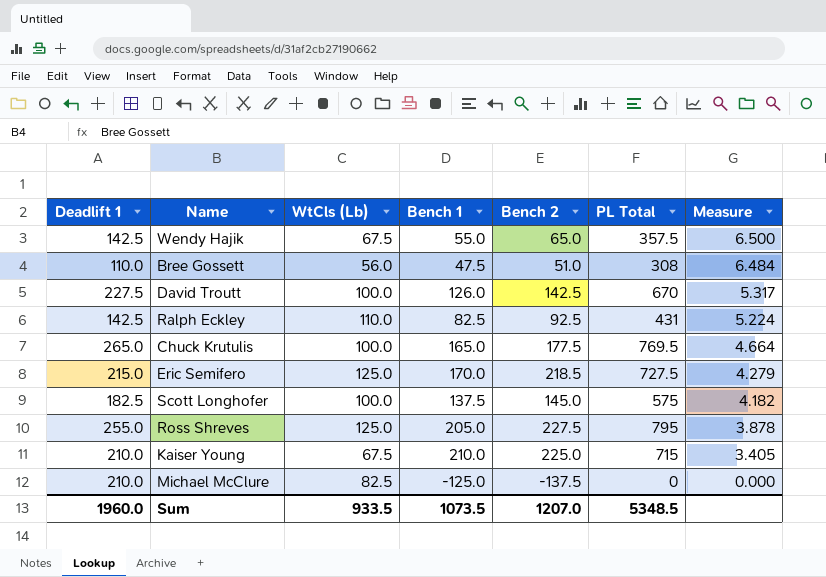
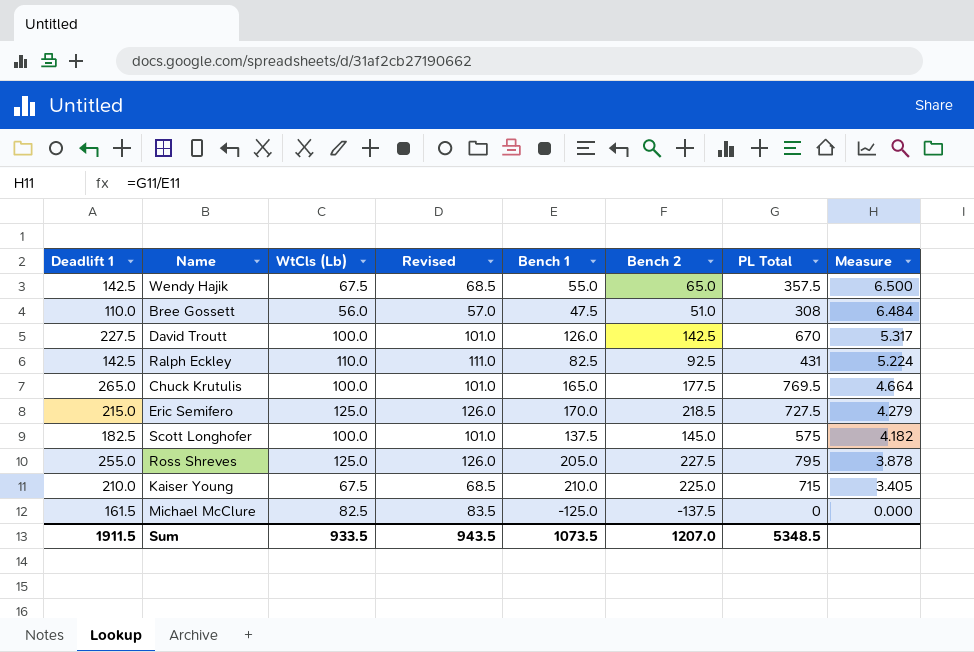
column Revised | formula: none -> [WtCls (Lb)] + 1
Michael McClure | Deadlift 1: 210.0 -> 161.5
Sum | Deadlift 1: 1960.0 -> 1911.5

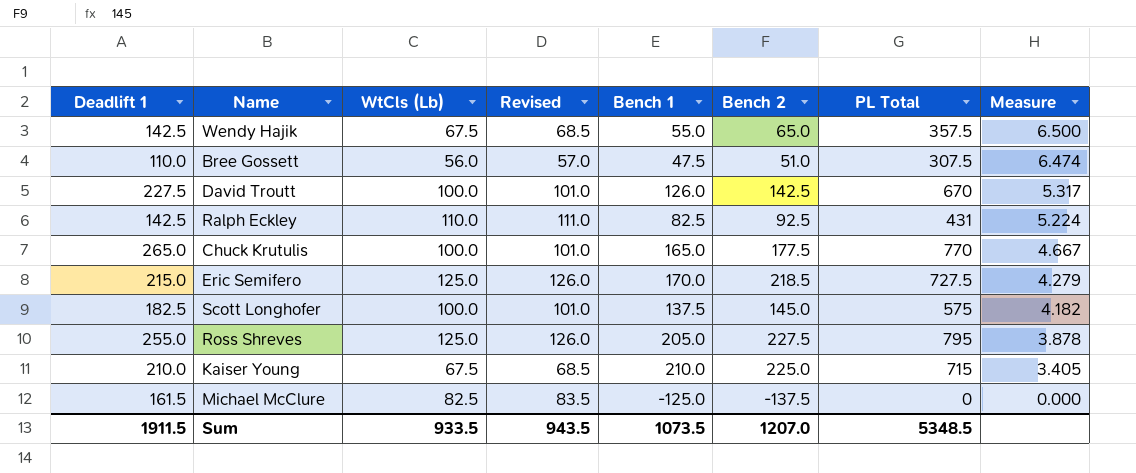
Bree Gossett | PL Total: 308 -> 307.5
Bree Gossett | Measure: 6.484 -> 6.474
Chuck Krutulis | PL Total: 769.5 -> 770
Chuck Krutulis | Measure: 4.664 -> 4.667

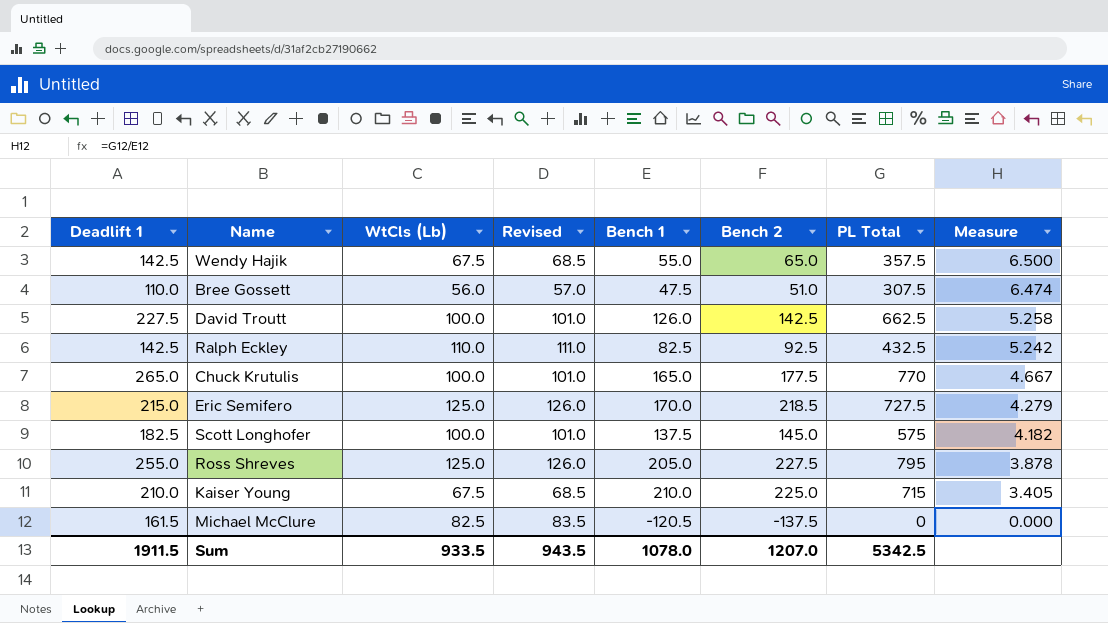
David Troutt | PL Total: 670 -> 662.5
David Troutt | Measure: 5.317 -> 5.258
Ralph Eckley | PL Total: 431 -> 432.5
Ralph Eckley | Measure: 5.224 -> 5.242
Michael McClure | Bench 1: -125.0 -> -120.5
Sum | Bench 1: 1073.5 -> 1078.0
Sum | PL Total: 5348.5 -> 5342.5

